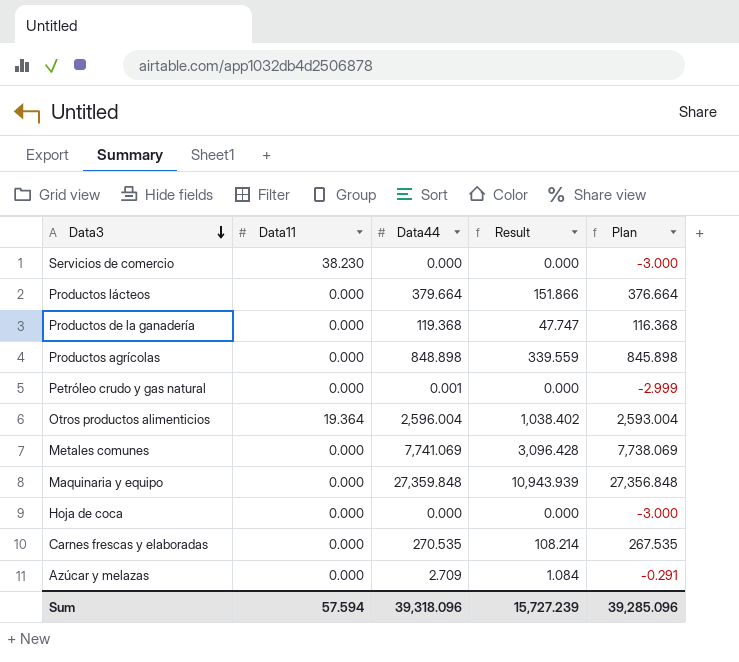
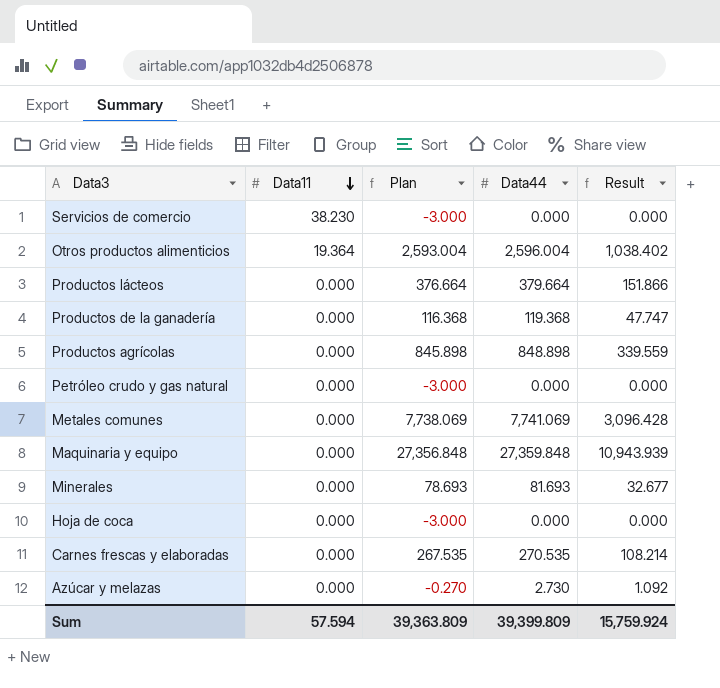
row order: Data3 descending -> Data11 descending
column Plan | position: 5 -> 3
Petróleo crudo y gas natural | Plan: -2.999 -> -3.000
Petróleo crudo y gas natural | Data44: 0.001 -> 0.000
row Minerales: none -> 0.000 | 78.693 | 81.693 | 32.677
Azúcar y melazas | Plan: -0.291 -> -0.270
Azúcar y melazas | Data44: 2.709 -> 2.730
Azúcar y melazas | Result: 1.084 -> 1.092
Sum | Plan: 39,285.096 -> 39,363.809
Sum | Data44: 39,318.096 -> 39,399.809
Sum | Result: 15,727.239 -> 15,759.924

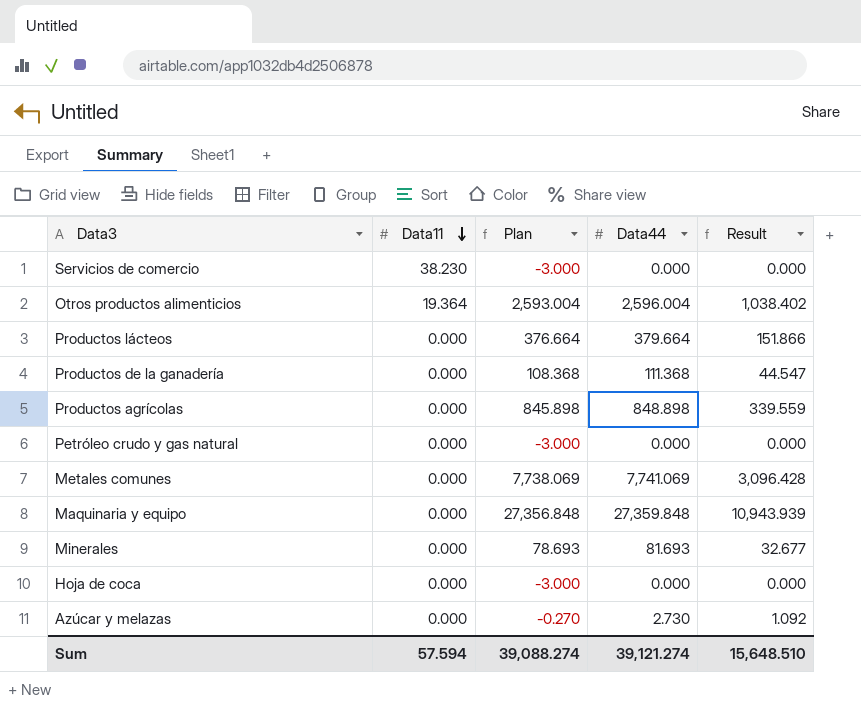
row Carnes frescas y elaboradas: 0.000 | 267.535 | 270.535 | 108.214 -> none
Productos de la ganadería | Plan: 116.368 -> 108.368
Productos de la ganadería | Data44: 119.368 -> 111.368
Productos de la ganadería | Result: 47.747 -> 44.547
Sum | Plan: 39,363.809 -> 39,088.274
Sum | Data44: 39,399.809 -> 39,121.274
Sum | Result: 15,759.924 -> 15,648.510

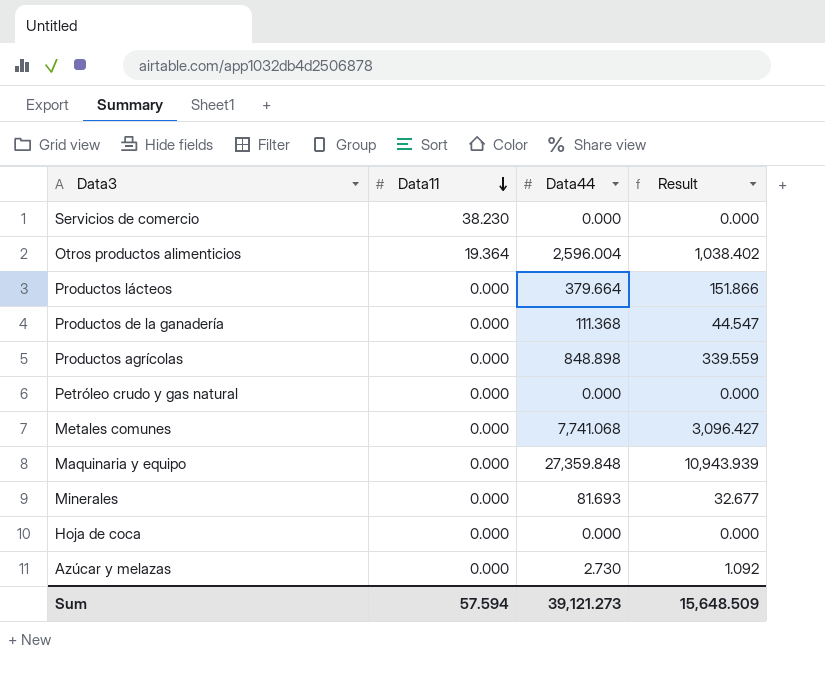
column Plan | formula: [Data44] - 3 -> none
Metales comunes | Data44: 7,741.069 -> 7,741.068
Metales comunes | Result: 3,096.428 -> 3,096.427
Sum | Data44: 39,121.274 -> 39,121.273
Sum | Result: 15,648.510 -> 15,648.509

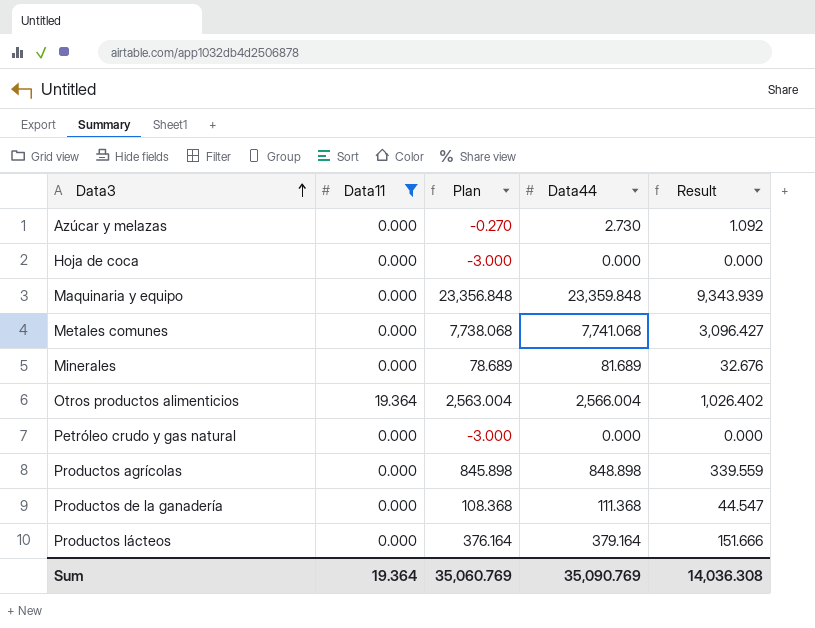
filter: none -> Data11 != 38.230
row order: Data11 descending -> Data3 ascending
column Plan | formula: none -> [Data44] - 3
Maquinaria y equipo | Data44: 27,359.848 -> 23,359.848
Maquinaria y equipo | Result: 10,943.939 -> 9,343.939
Minerales | Data44: 81.693 -> 81.689
Minerales | Result: 32.677 -> 32.676
Otros productos alimenticios | Data44: 2,596.004 -> 2,566.004
Otros productos alimenticios | Result: 1,038.402 -> 1,026.402
Productos lácteos | Data44: 379.664 -> 379.164
Productos lácteos | Result: 151.866 -> 151.666
Sum | Data11: 57.594 -> 19.364
Sum | Data44: 39,121.273 -> 35,090.769
Sum | Result: 15,648.509 -> 14,036.308

